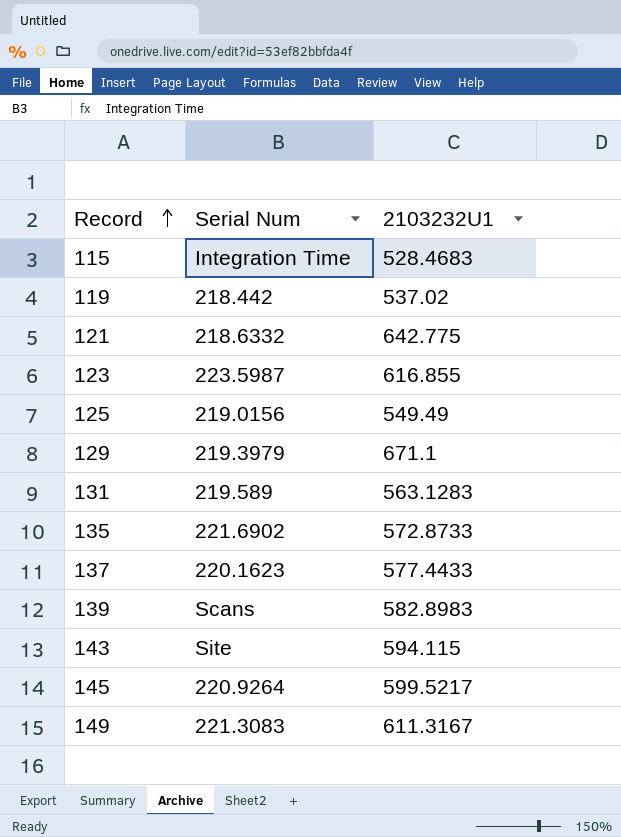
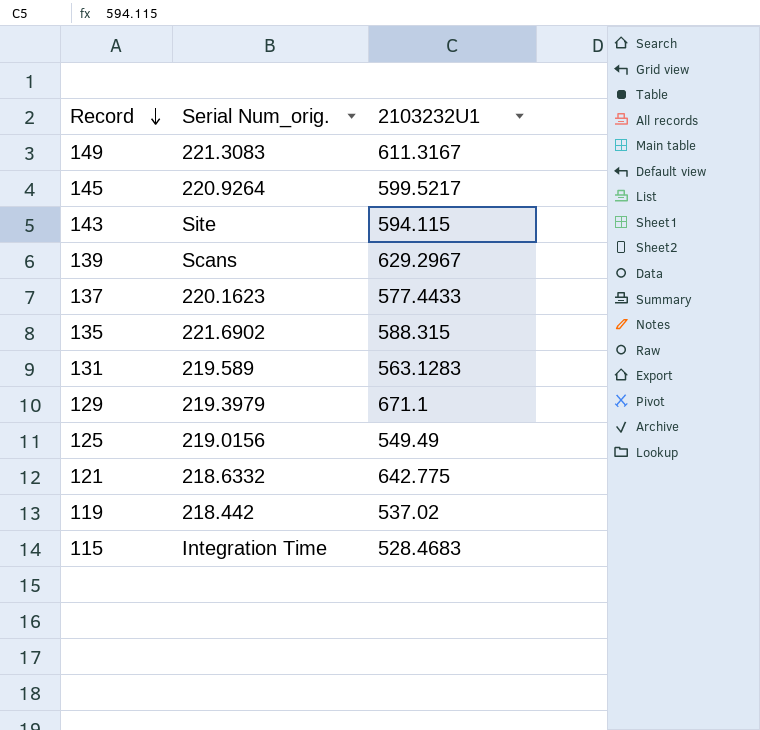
row order: Record ascending -> Record descending
column name: Serial Num -> Serial Num_orig.
row 123: 223.5987 | 616.855 -> none
139 | 2103232U1: 582.8983 -> 629.2967
135 | 2103232U1: 572.8733 -> 588.315

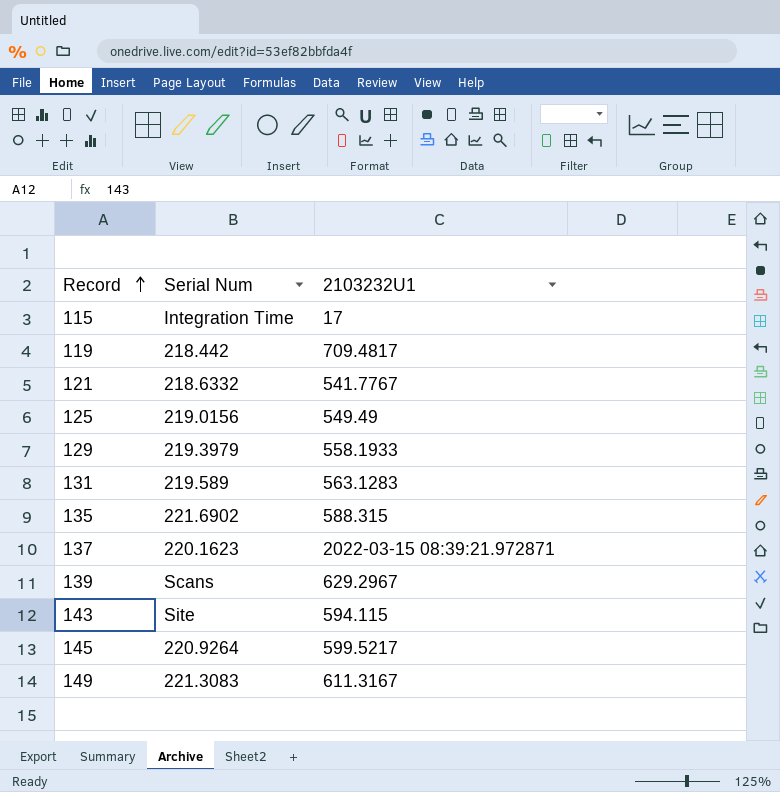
row order: Record descending -> Record ascending
column name: Serial Num_orig. -> Serial Num
115 | 2103232U1: 528.4683 -> 17
119 | 2103232U1: 537.02 -> 709.4817
121 | 2103232U1: 642.775 -> 541.7767
129 | 2103232U1: 671.1 -> 558.1933
137 | 2103232U1: 577.4433 -> 2022-03-15 08:39:21.972871

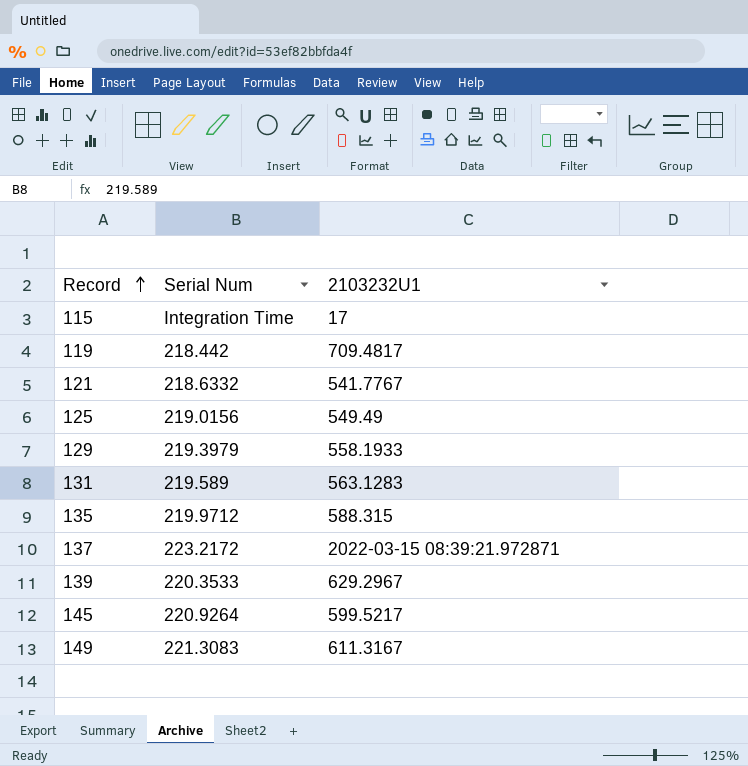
row 143: Site | 594.115 -> none
135 | Serial Num: 221.6902 -> 219.9712
137 | Serial Num: 220.1623 -> 223.2172
139 | Serial Num: Scans -> 220.3533

